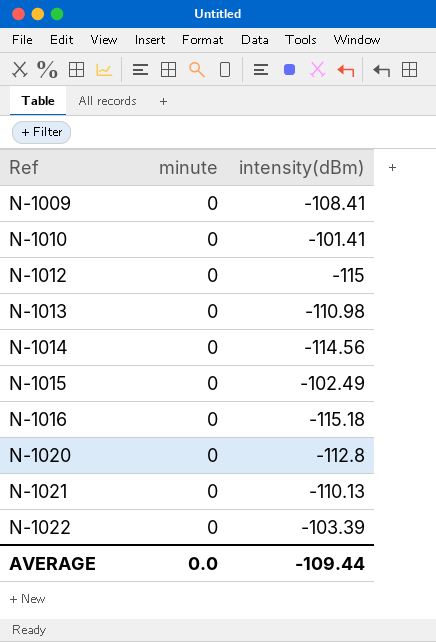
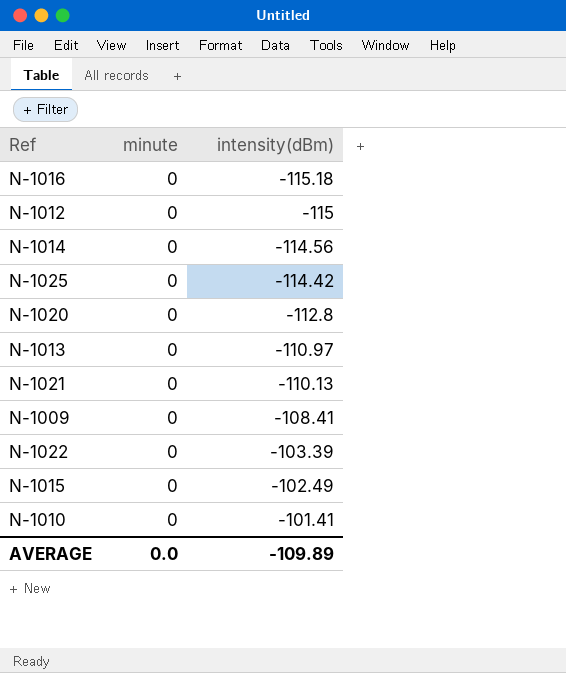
row order: Ref ascending -> intensity(dBm) ascending
row N-1025: none -> 0 | -114.42
N-1013 | intensity(dBm): -110.98 -> -110.97
AVERAGE | intensity(dBm): -109.44 -> -109.89

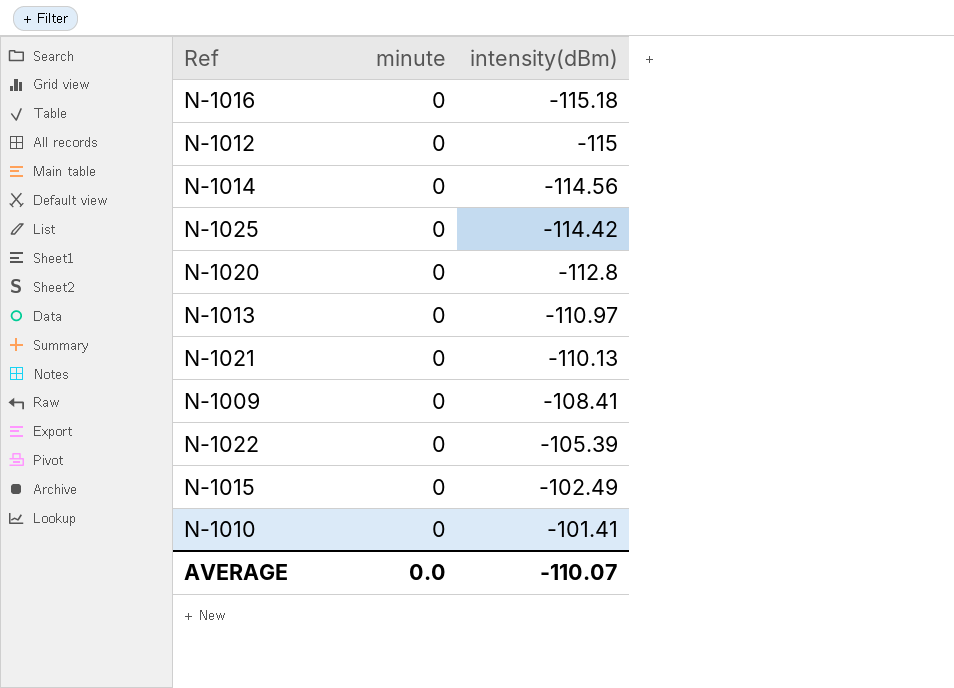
N-1022 | intensity(dBm): -103.39 -> -105.39
AVERAGE | intensity(dBm): -109.89 -> -110.07

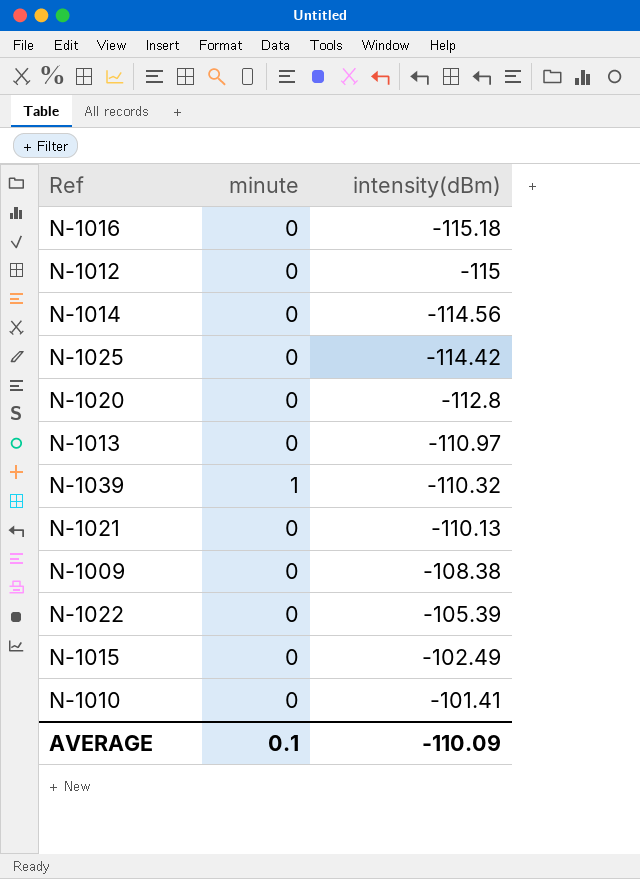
row N-1039: none -> 1 | -110.32
N-1009 | intensity(dBm): -108.41 -> -108.38
AVERAGE | minute: 0.0 -> 0.1
AVERAGE | intensity(dBm): -110.07 -> -110.09

